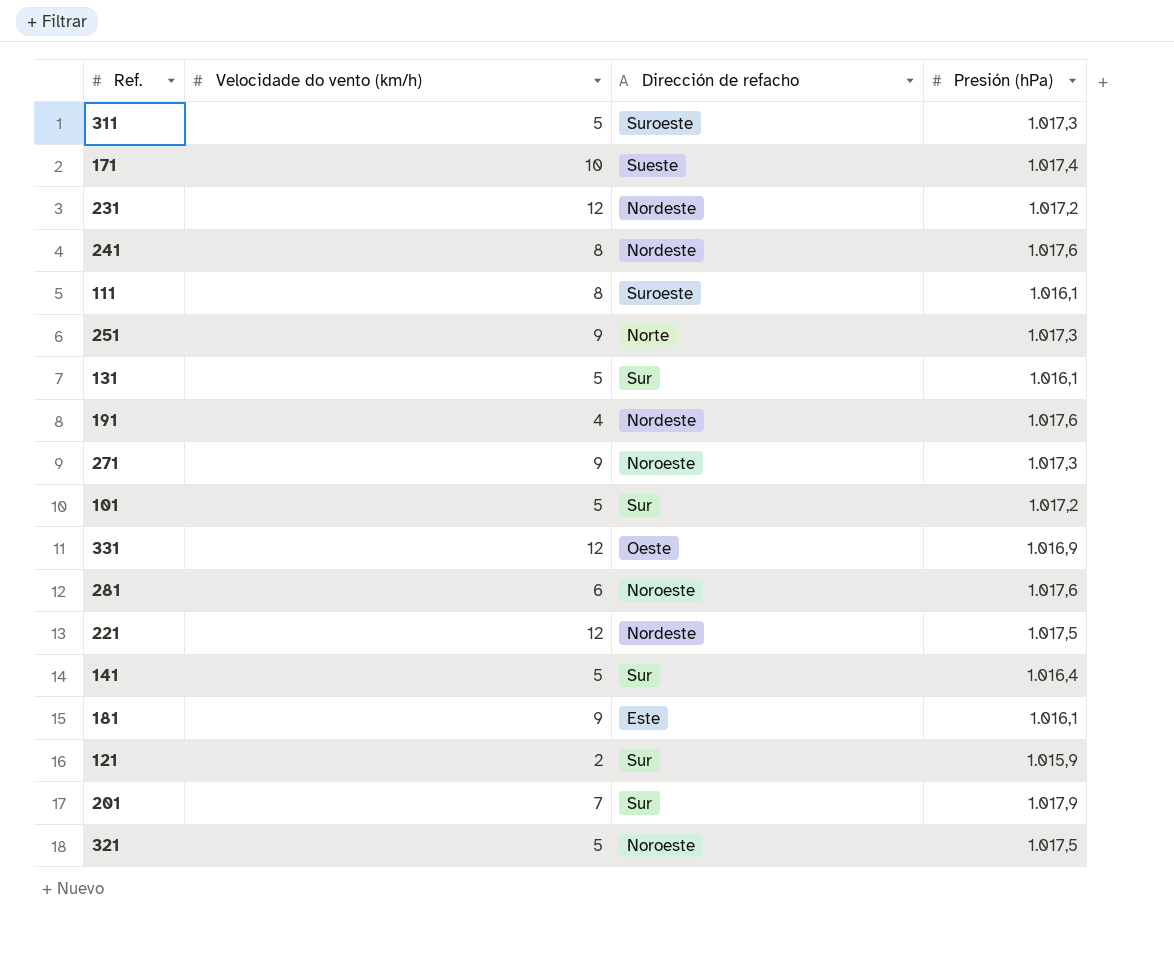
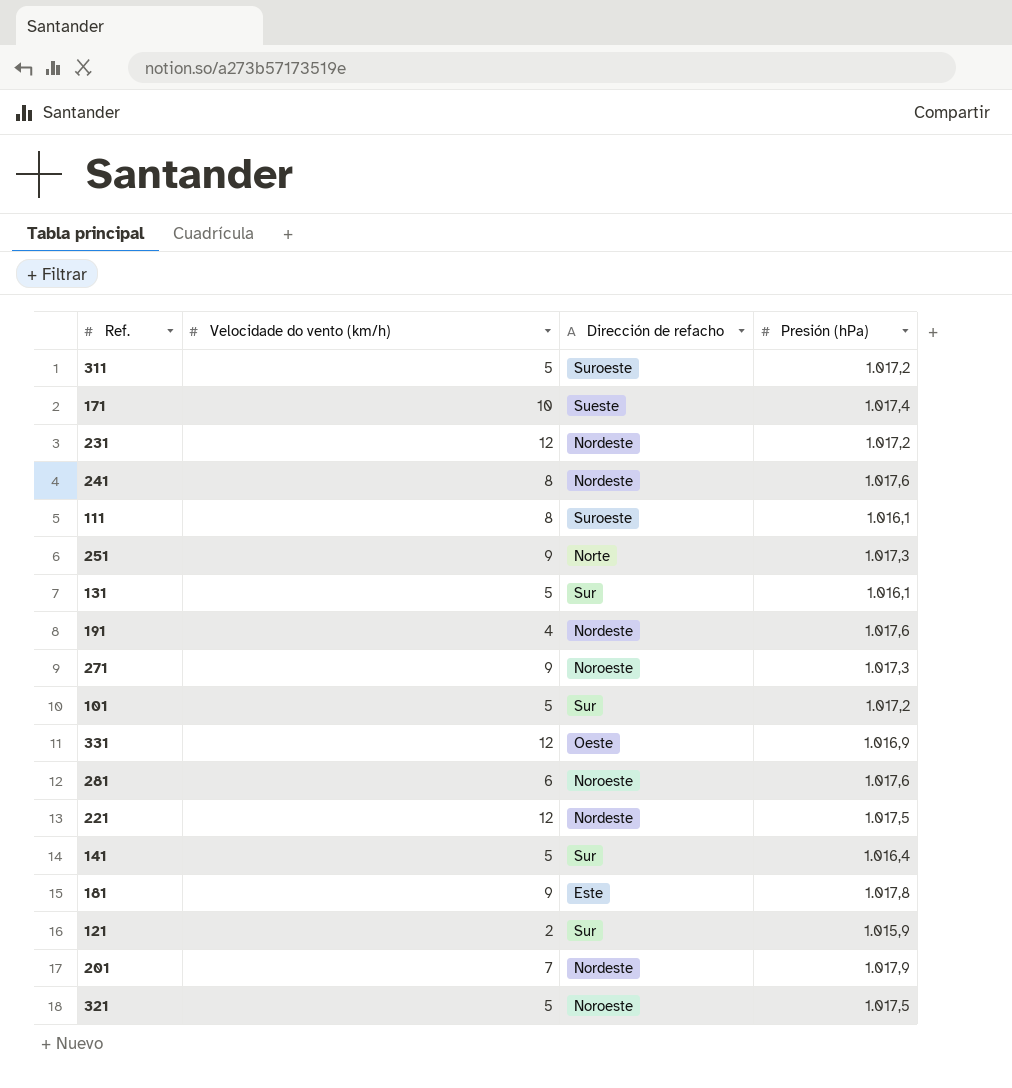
311 | Presión (hPa): 1.017,3 -> 1.017,2
181 | Presión (hPa): 1.016,1 -> 1.017,8
201 | Dirección de refacho: Sur -> Nordeste

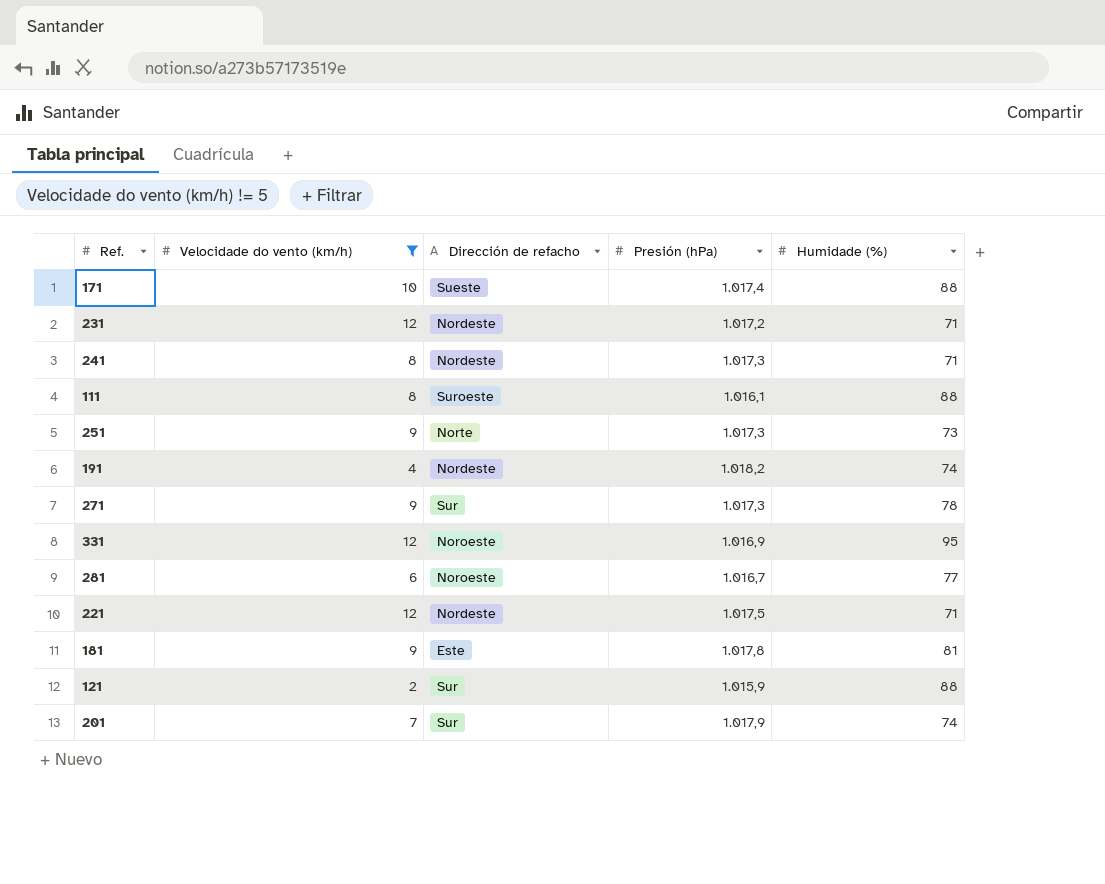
filter: none -> Velocidade do vento (km/h) != 5
column Humidade (%) | position: none -> 5
241 | Presión (hPa): 1.017,6 -> 1.017,3
191 | Presión (hPa): 1.017,6 -> 1.018,2
271 | Dirección de refacho: Noroeste -> Sur
331 | Dirección de refacho: Oeste -> Noroeste
281 | Presión (hPa): 1.017,6 -> 1.016,7
201 | Dirección de refacho: Nordeste -> Sur

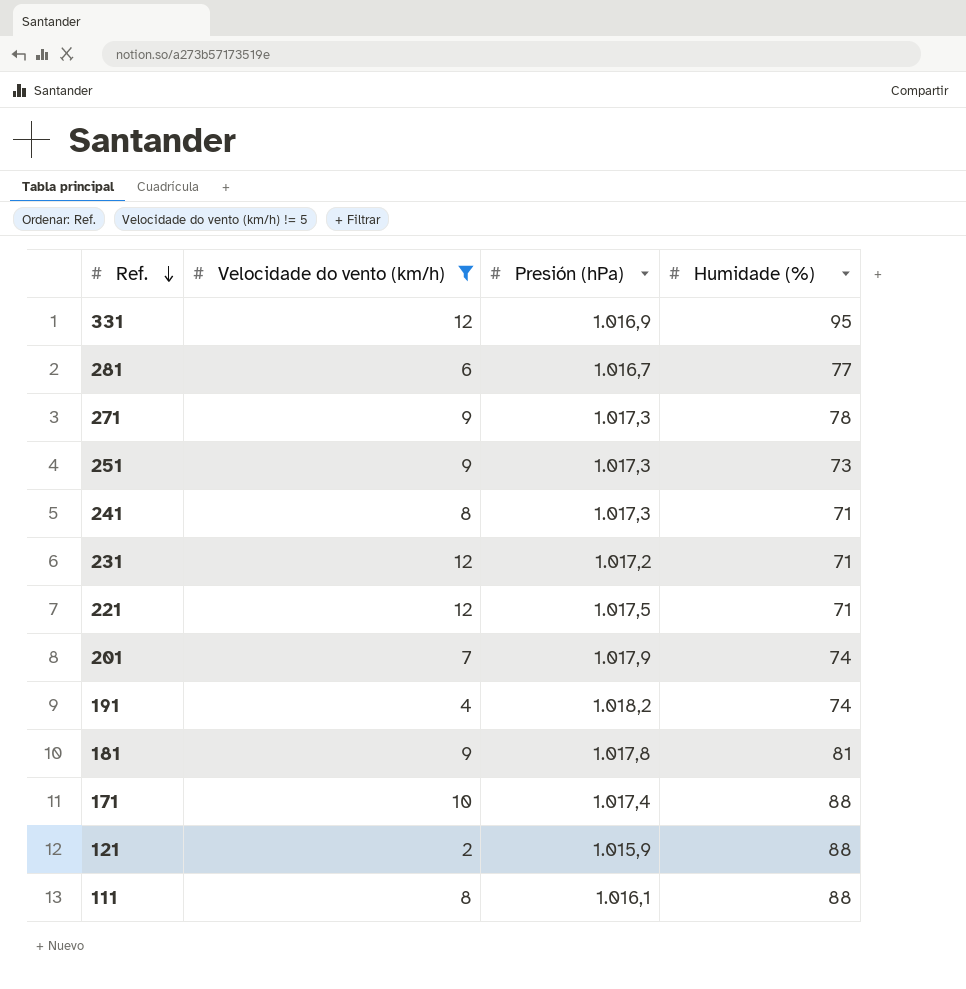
row order: none -> Ref. descending
column Dirección de refacho | position: 3 -> none

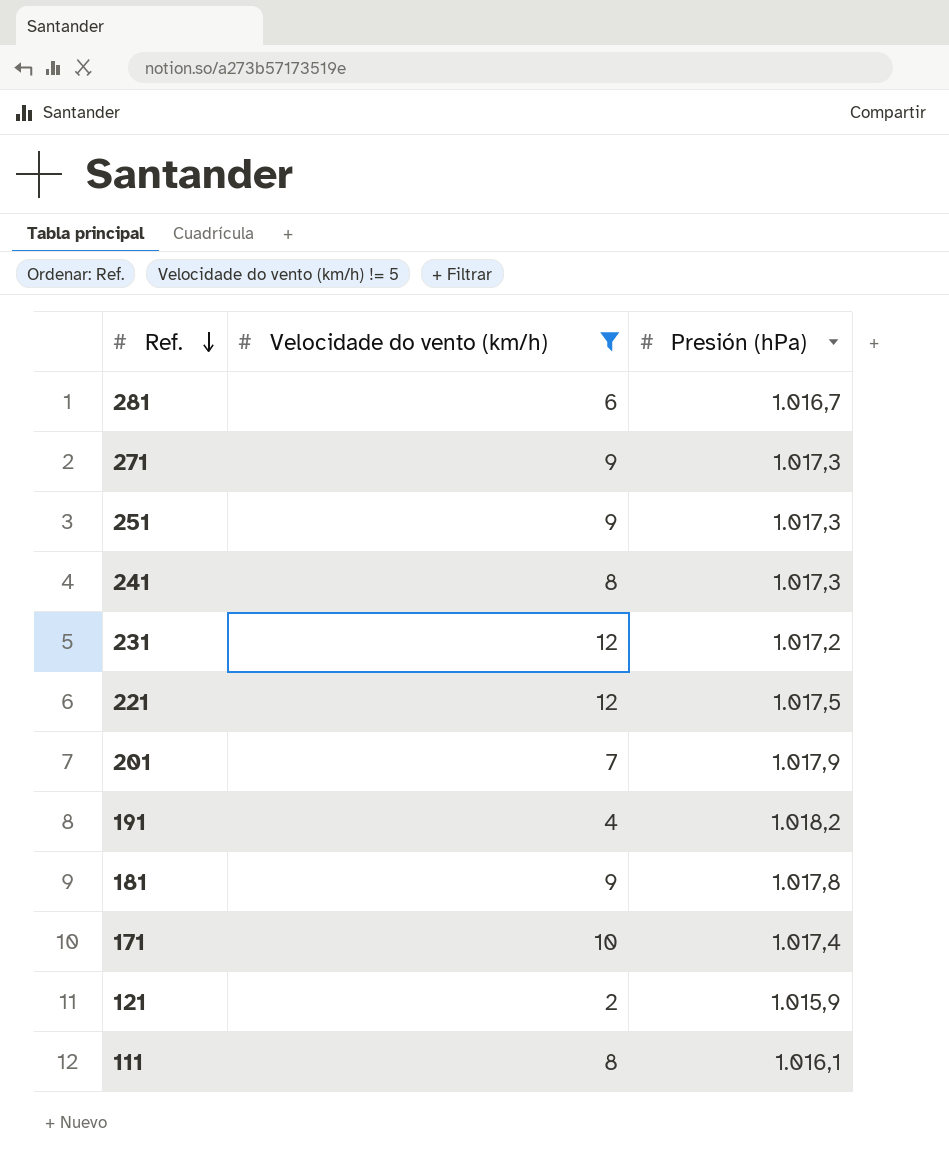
column Humidade (%) | position: 4 -> none
row 331: 12 | 1.016,9 | 95 -> none

